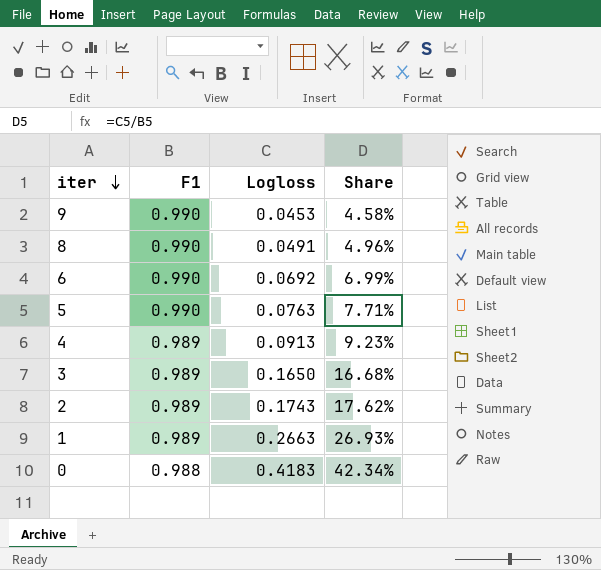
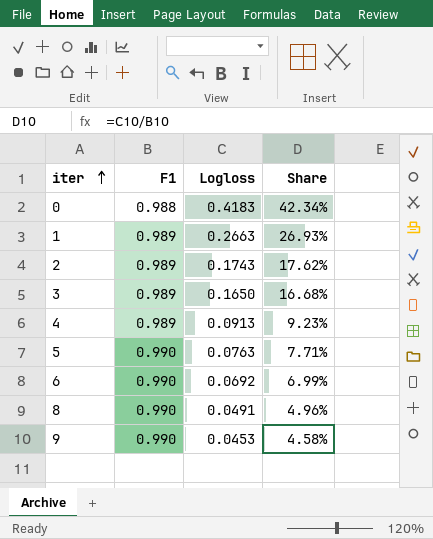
row order: iter descending -> iter ascending

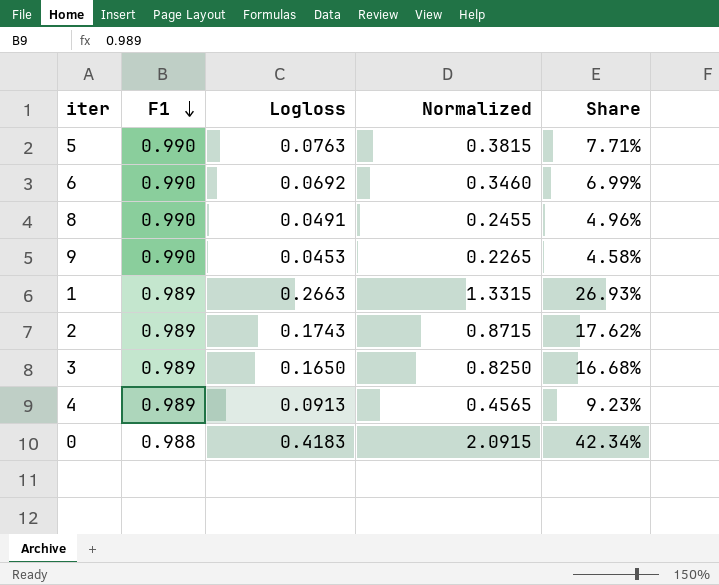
row order: iter ascending -> F1 descending
column Normalized | formula: none -> [Logloss] * 5

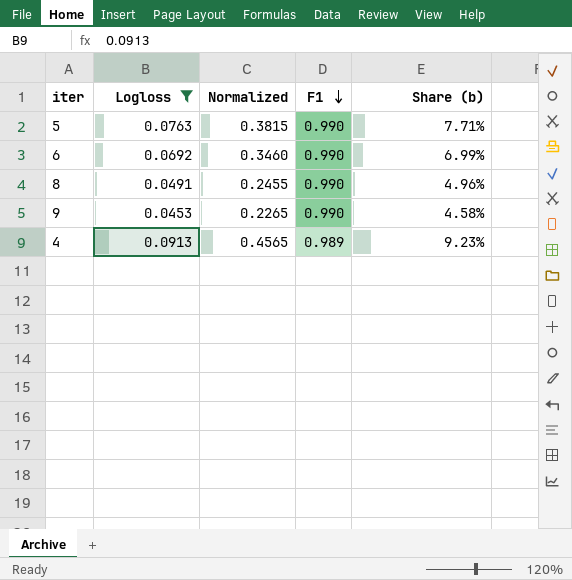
filter: none -> Logloss <= 0.0913
column F1 | position: 2 -> 4
column name: Share -> Share (b)

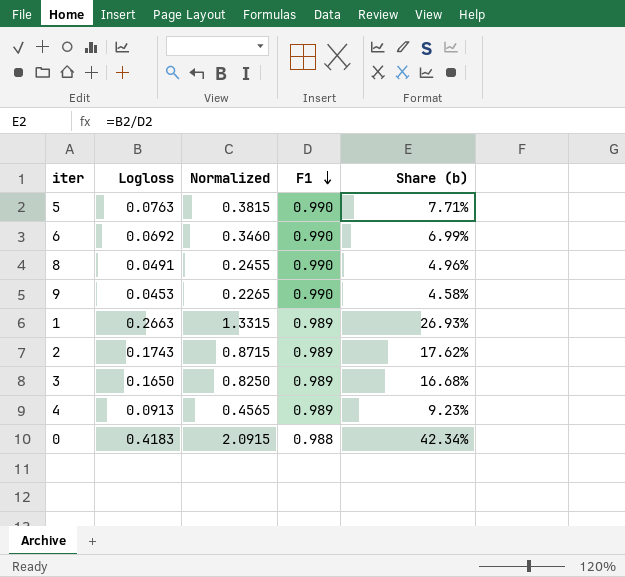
filter: Logloss <= 0.0913 -> none

